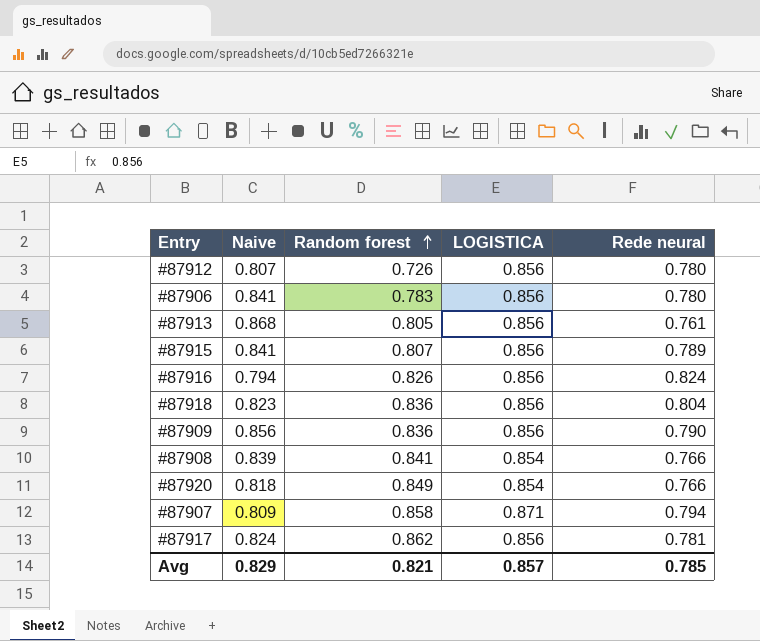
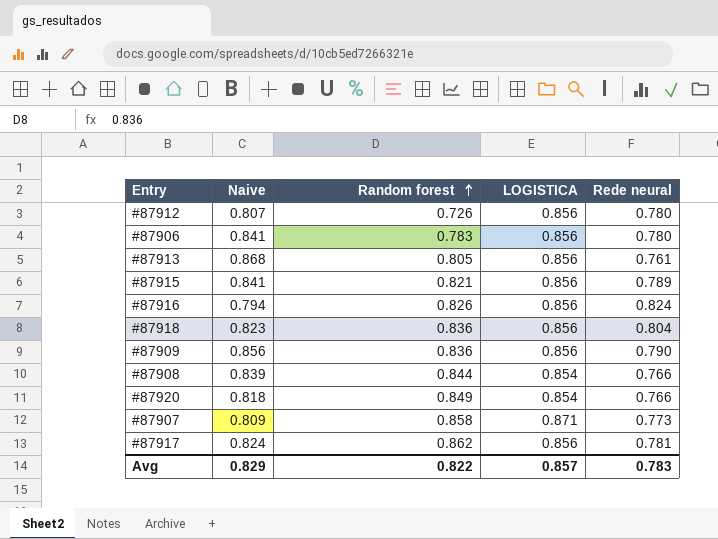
#87915 | Random forest: 0.807 -> 0.821
#87908 | Random forest: 0.841 -> 0.844
#87907 | Rede neural: 0.794 -> 0.773
Avg | Random forest: 0.821 -> 0.822
Avg | Rede neural: 0.785 -> 0.783

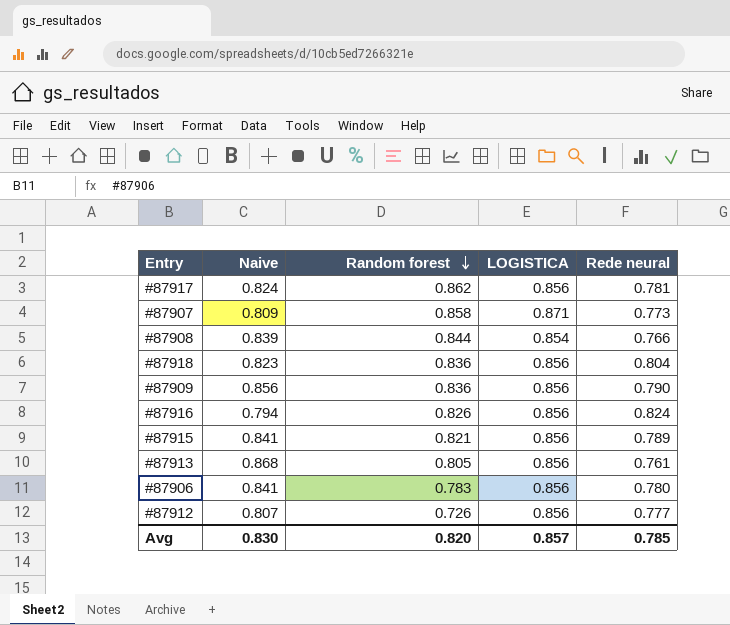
row order: Random forest ascending -> Random forest descending
row #87920: 0.818 | 0.849 | 0.854 | 0.766 -> none
#87912 | Rede neural: 0.780 -> 0.777
Avg | Naive: 0.829 -> 0.830
Avg | Random forest: 0.822 -> 0.820
Avg | Rede neural: 0.783 -> 0.785

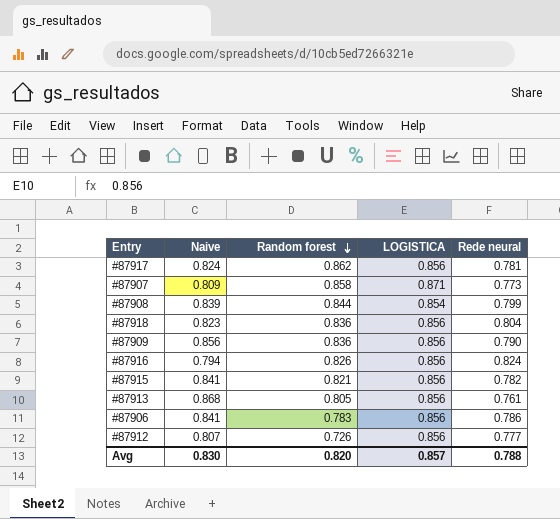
#87908 | Rede neural: 0.766 -> 0.799
#87915 | Rede neural: 0.789 -> 0.782
#87906 | Rede neural: 0.780 -> 0.786
Avg | Rede neural: 0.785 -> 0.788

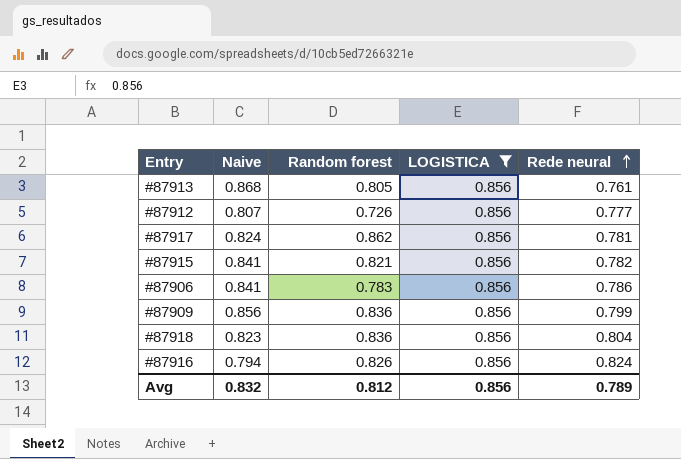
filter: none -> LOGISTICA = 0.856
row order: Random forest descending -> Rede neural ascending
#87909 | Rede neural: 0.790 -> 0.799
Avg | Naive: 0.830 -> 0.832
Avg | Random forest: 0.820 -> 0.812
Avg | LOGISTICA: 0.857 -> 0.856
Avg | Rede neural: 0.788 -> 0.789

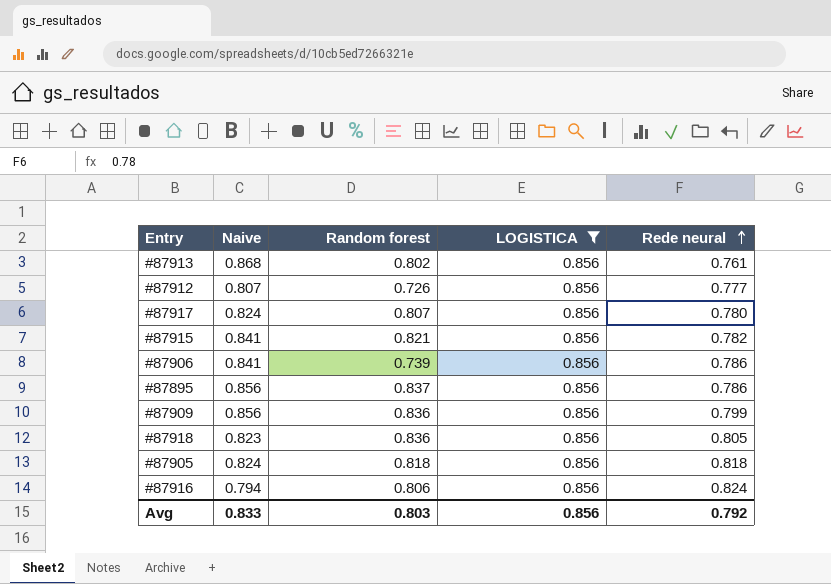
#87913 | Random forest: 0.805 -> 0.802
#87917 | Random forest: 0.862 -> 0.807
#87917 | Rede neural: 0.781 -> 0.780
#87906 | Random forest: 0.783 -> 0.739
row #87895: none -> 0.856 | 0.837 | 0.856 | 0.786
#87918 | Rede neural: 0.804 -> 0.805
row #87905: none -> 0.824 | 0.818 | 0.856 | 0.818
#87916 | Random forest: 0.826 -> 0.806
Avg | Naive: 0.832 -> 0.833
Avg | Random forest: 0.812 -> 0.803
Avg | Rede neural: 0.789 -> 0.792

